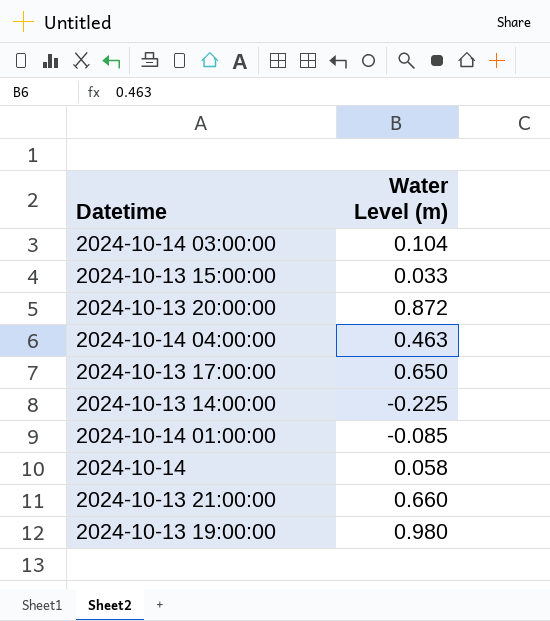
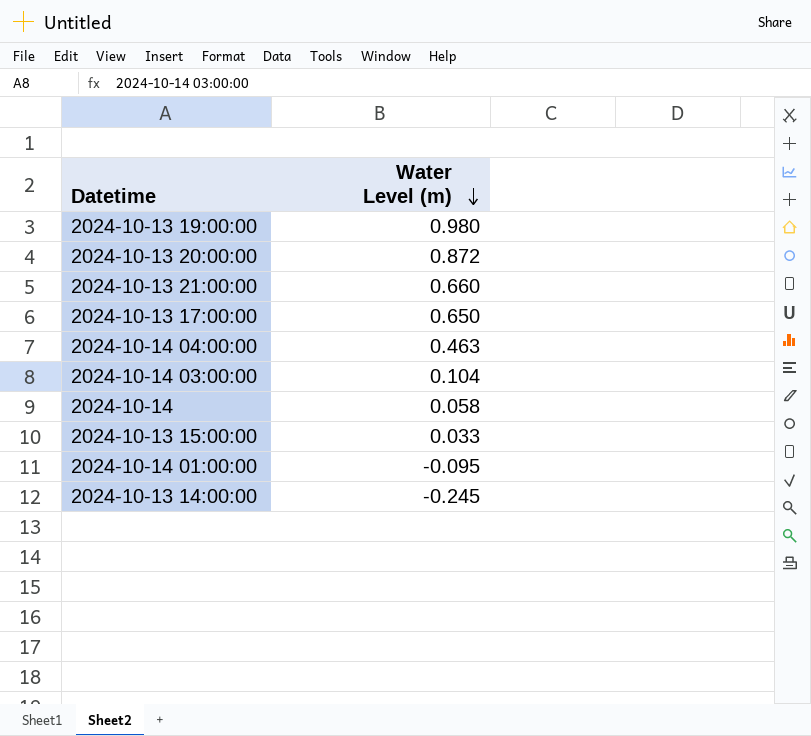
row order: none -> Water Level (m) descending
2024-10-14 01:00:00 | Water Level (m): -0.085 -> -0.095
2024-10-13 14:00:00 | Water Level (m): -0.225 -> -0.245

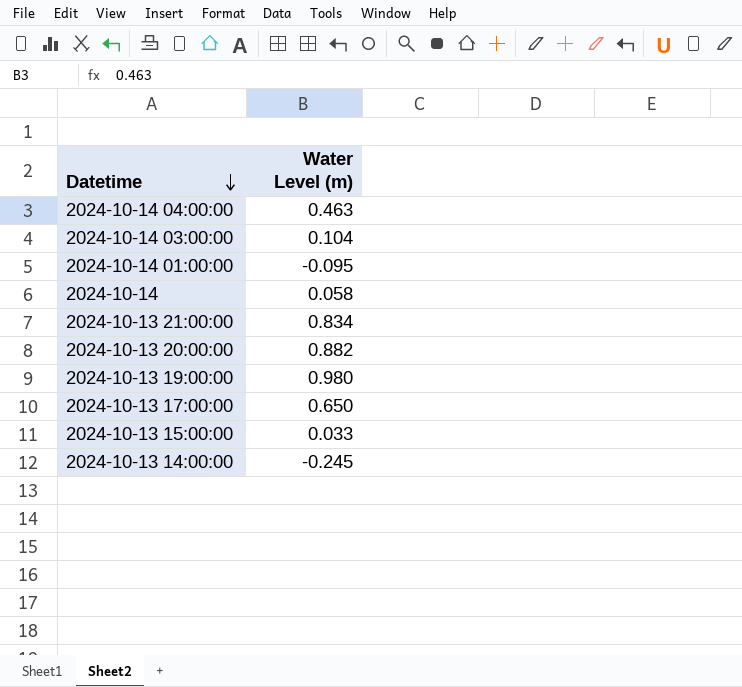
row order: Water Level (m) descending -> Datetime descending
2024-10-13 21:00:00 | Water Level (m): 0.660 -> 0.834
2024-10-13 20:00:00 | Water Level (m): 0.872 -> 0.882

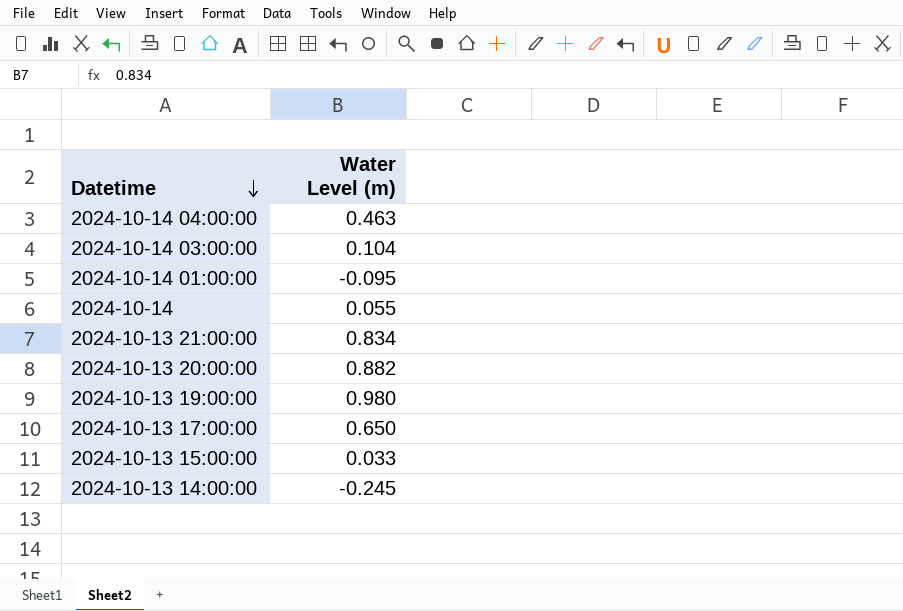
2024-10-14 | Water Level (m): 0.058 -> 0.055

